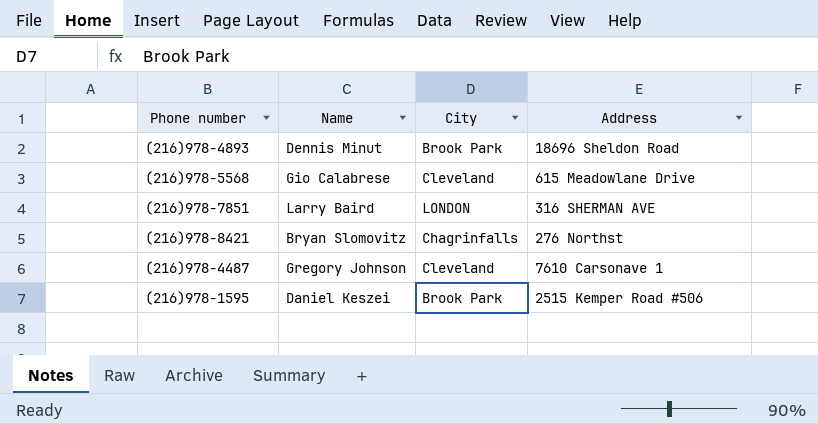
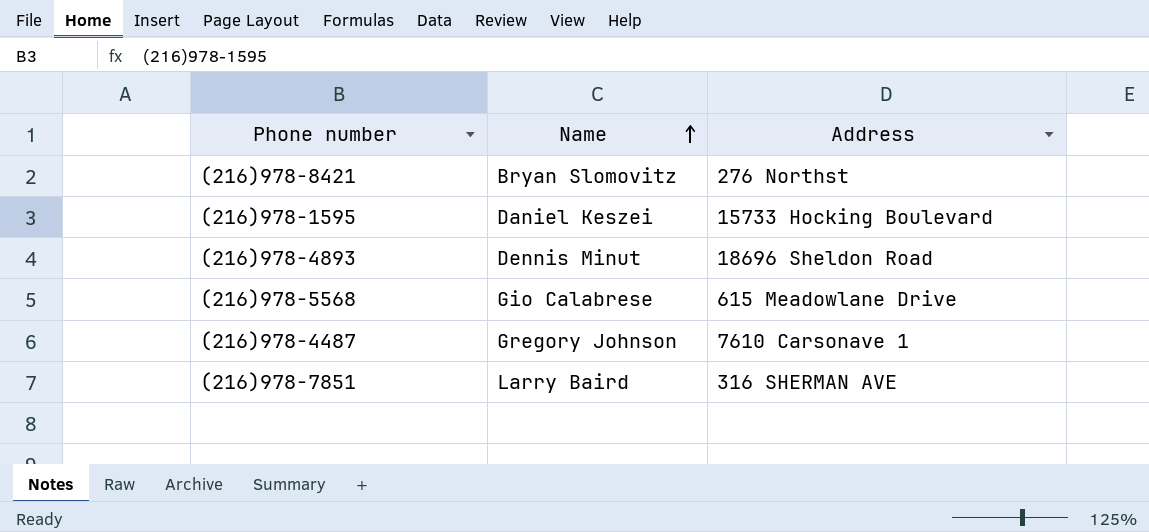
row order: none -> Name ascending
column City | position: 3 -> none
(216)978-1595 | Address: 2515 Kemper Road #506 -> 15733 Hocking Boulevard

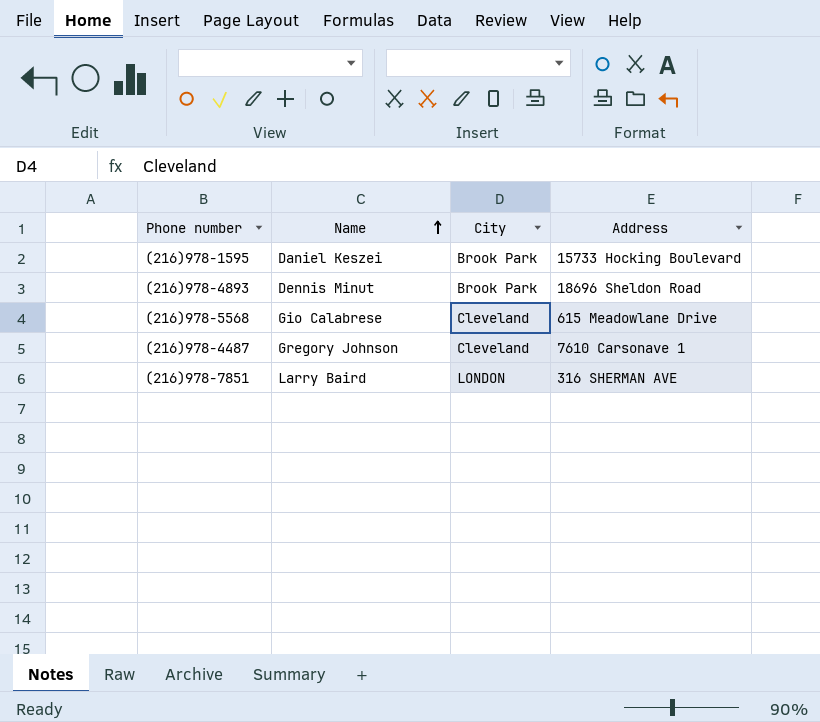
column City | position: none -> 3
row (216)978-8421: Bryan Slomovitz | 276 Northst -> none

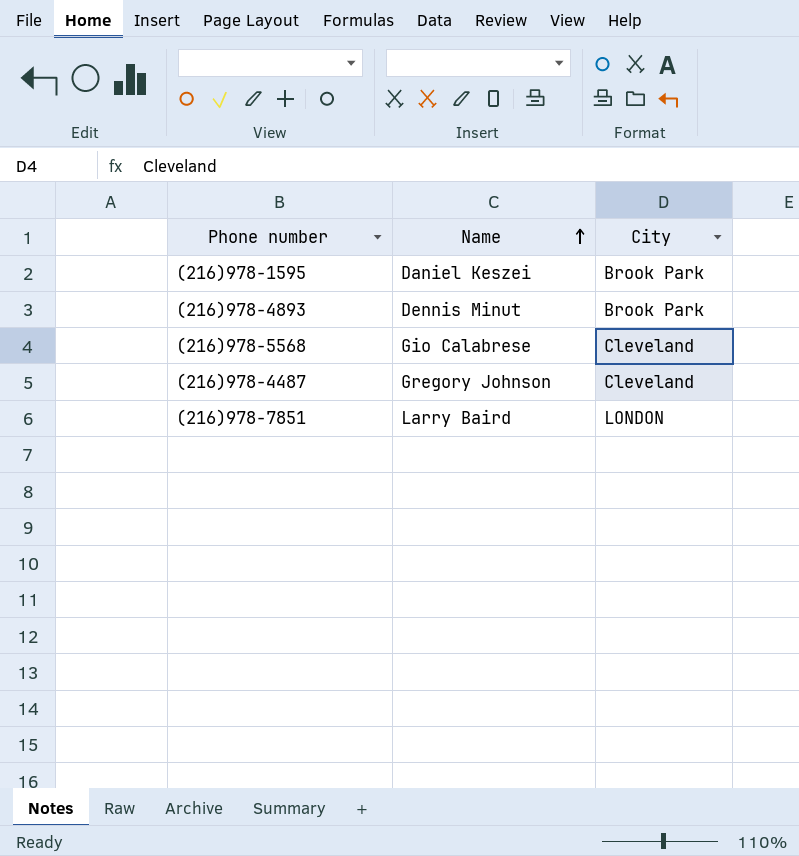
column Address | position: 4 -> none

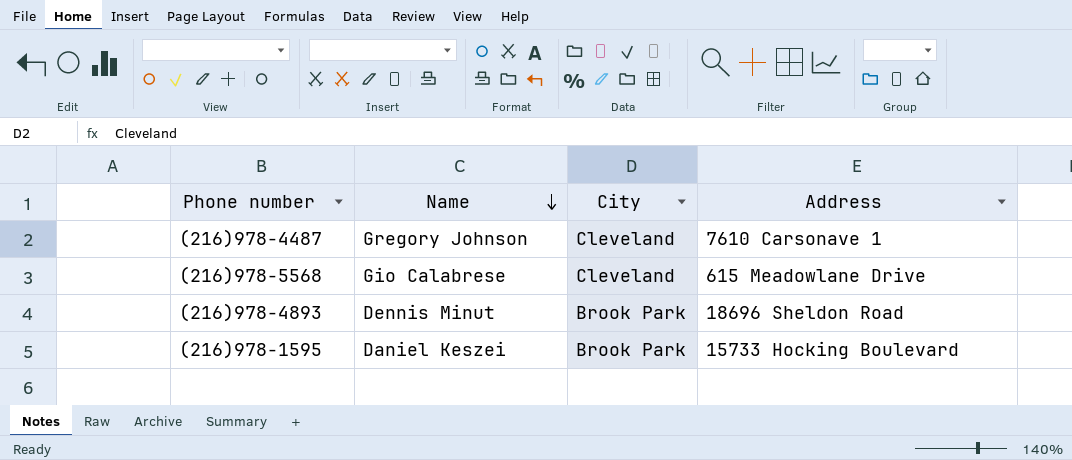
row order: Name ascending -> Name descending
column Address | position: none -> 4
row (216)978-7851: Larry Baird | LONDON -> none

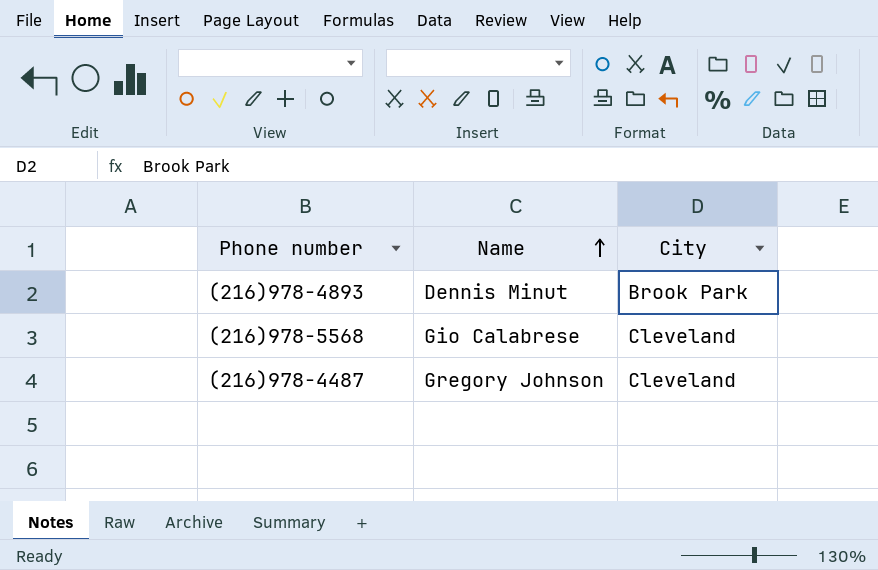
row order: Name descending -> Name ascending
column Address | position: 4 -> none
row (216)978-1595: Daniel Keszei | Brook Park | 15733 Hocking Boulevard -> none

